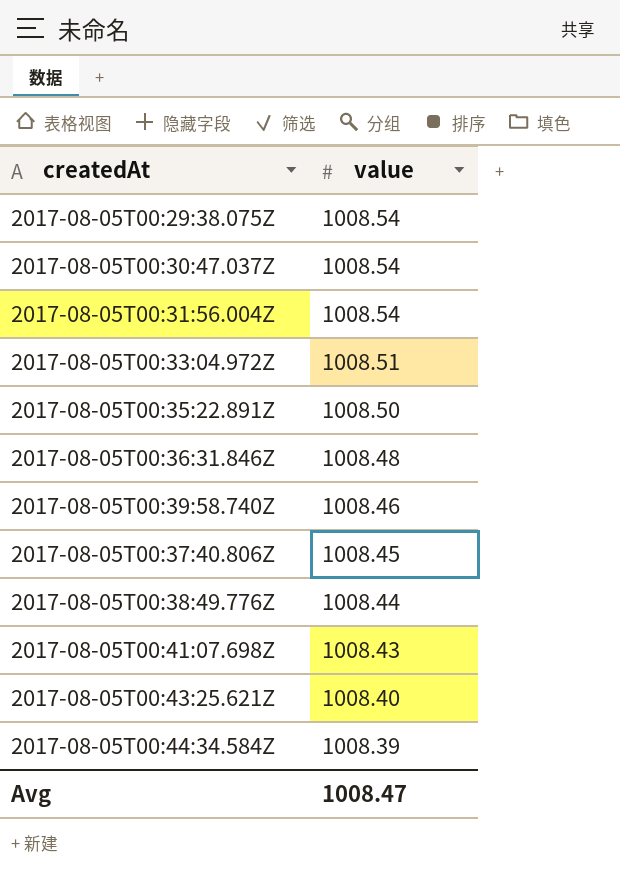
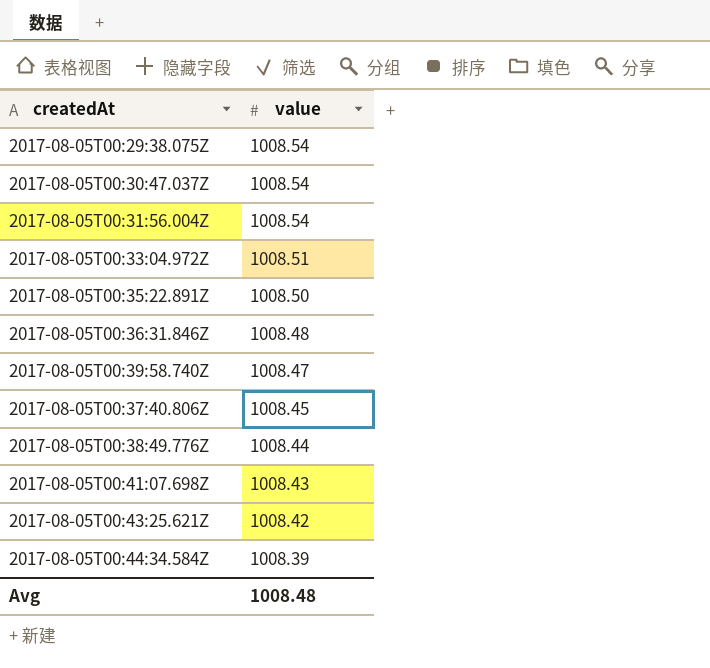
2017-08-05T00:39:58.740Z | value: 1008.46 -> 1008.47
2017-08-05T00:43:25.621Z | value: 1008.40 -> 1008.42
Avg | value: 1008.47 -> 1008.48

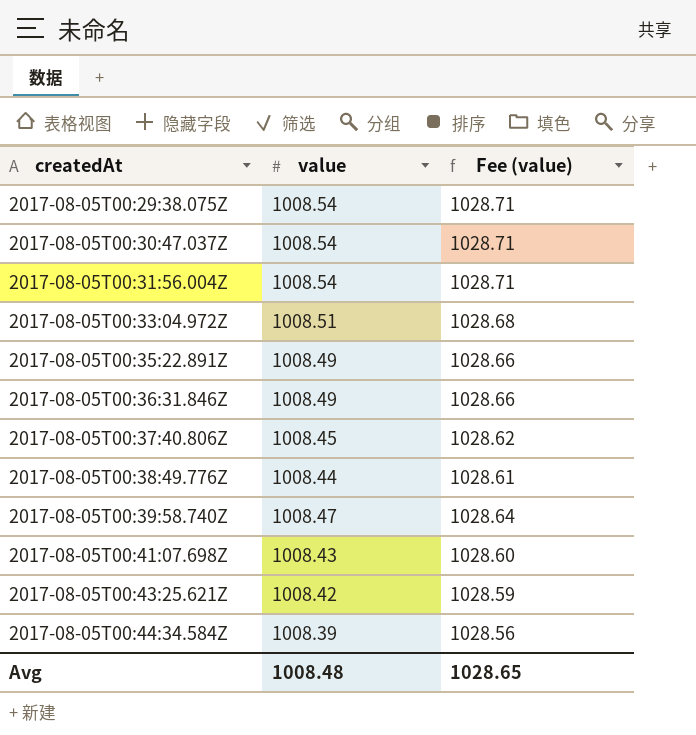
row order: value descending -> createdAt ascending
column Fee (value) | formula: none -> [value] * 1.02
2017-08-05T00:35:22.891Z | value: 1008.50 -> 1008.49
2017-08-05T00:36:31.846Z | value: 1008.48 -> 1008.49

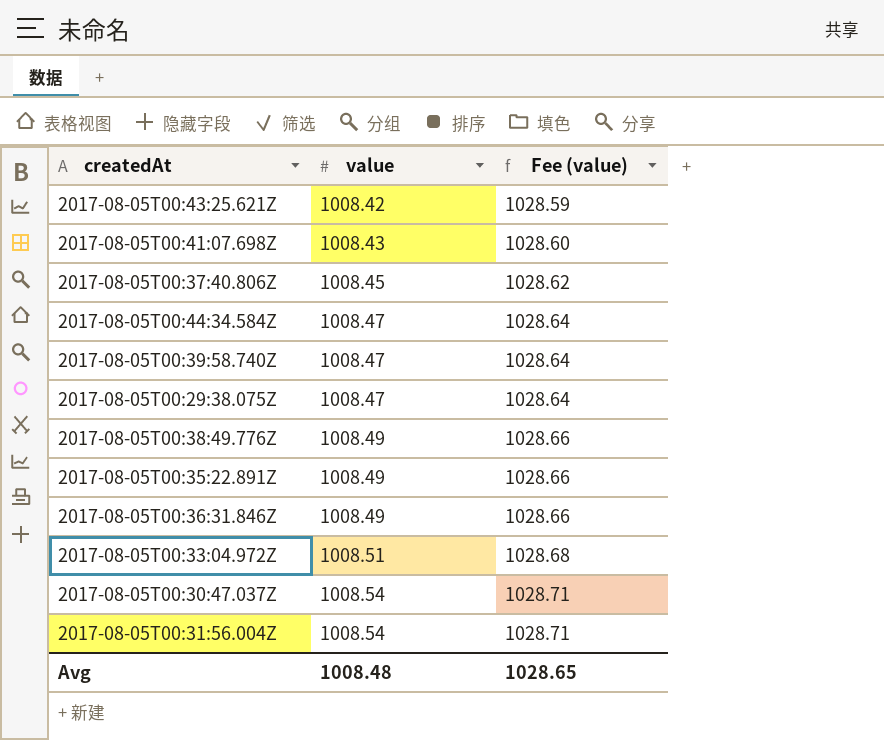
row order: createdAt ascending -> value ascending
2017-08-05T00:44:34.584Z | value: 1008.39 -> 1008.47
2017-08-05T00:44:34.584Z | Fee (value): 1028.56 -> 1028.64
2017-08-05T00:29:38.075Z | value: 1008.54 -> 1008.47
2017-08-05T00:29:38.075Z | Fee (value): 1028.71 -> 1028.64
2017-08-05T00:38:49.776Z | value: 1008.44 -> 1008.49
2017-08-05T00:38:49.776Z | Fee (value): 1028.61 -> 1028.66

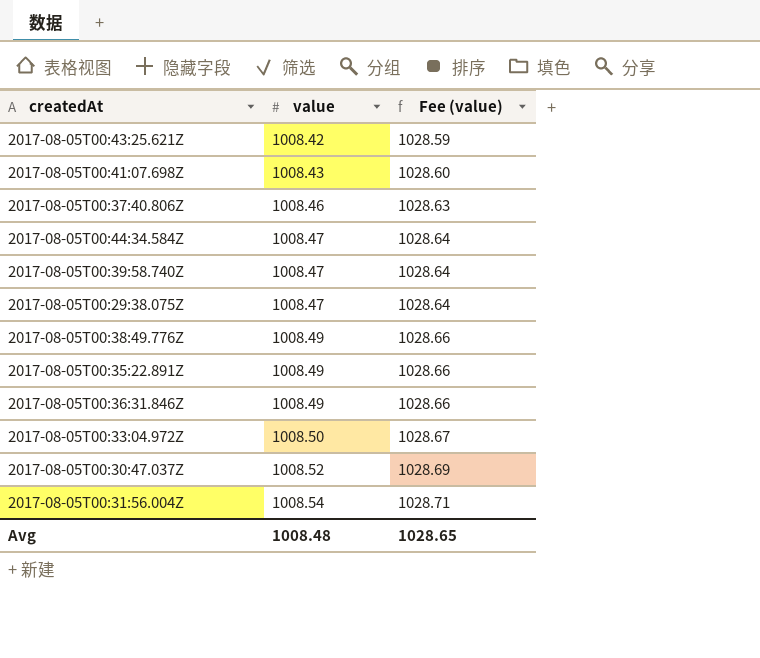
2017-08-05T00:37:40.806Z | value: 1008.45 -> 1008.46
2017-08-05T00:37:40.806Z | Fee (value): 1028.62 -> 1028.63
2017-08-05T00:33:04.972Z | value: 1008.51 -> 1008.50
2017-08-05T00:33:04.972Z | Fee (value): 1028.68 -> 1028.67
2017-08-05T00:30:47.037Z | value: 1008.54 -> 1008.52
2017-08-05T00:30:47.037Z | Fee (value): 1028.71 -> 1028.69

